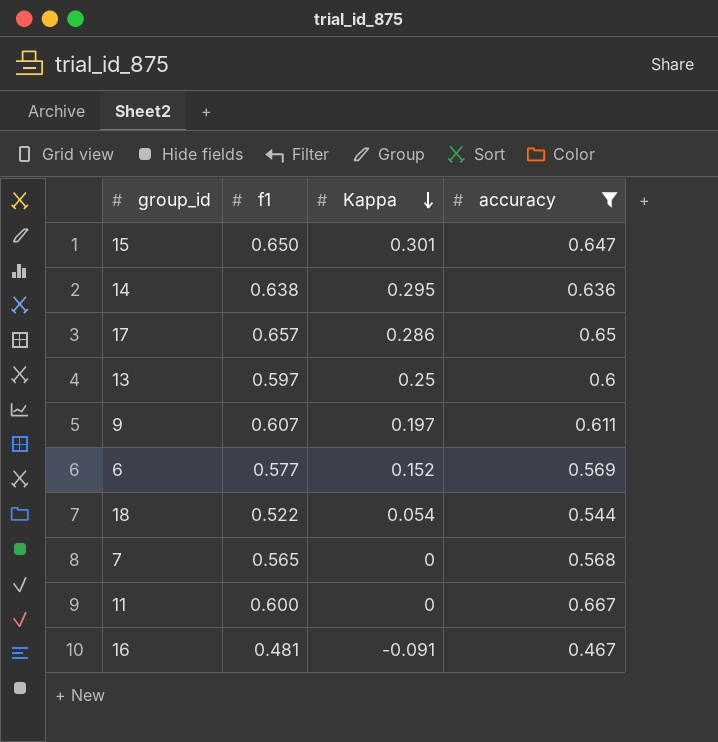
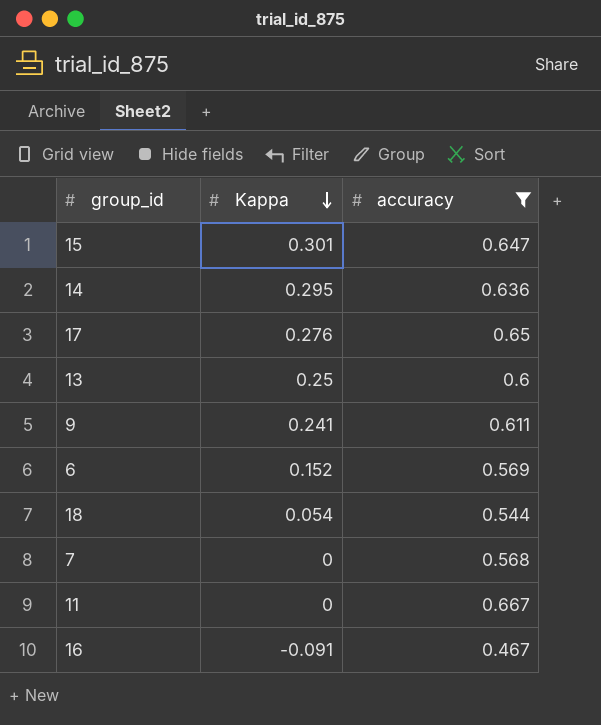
column f1 | position: 2 -> none
17 | Kappa: 0.286 -> 0.276
9 | Kappa: 0.197 -> 0.241

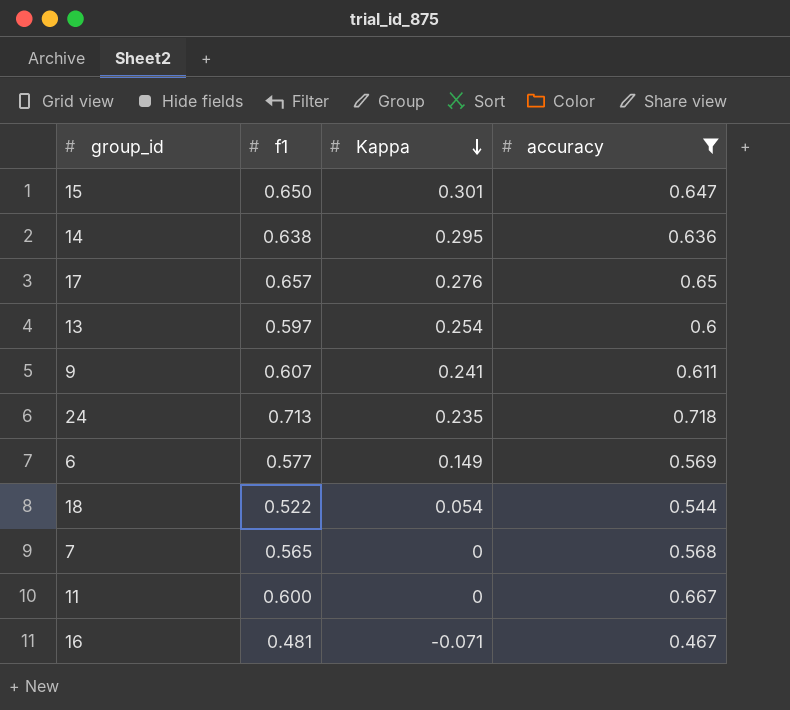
column f1 | position: none -> 2
13 | Kappa: 0.25 -> 0.254
row 24: none -> 0.713 | 0.235 | 0.718
6 | Kappa: 0.152 -> 0.149
16 | Kappa: -0.091 -> -0.071

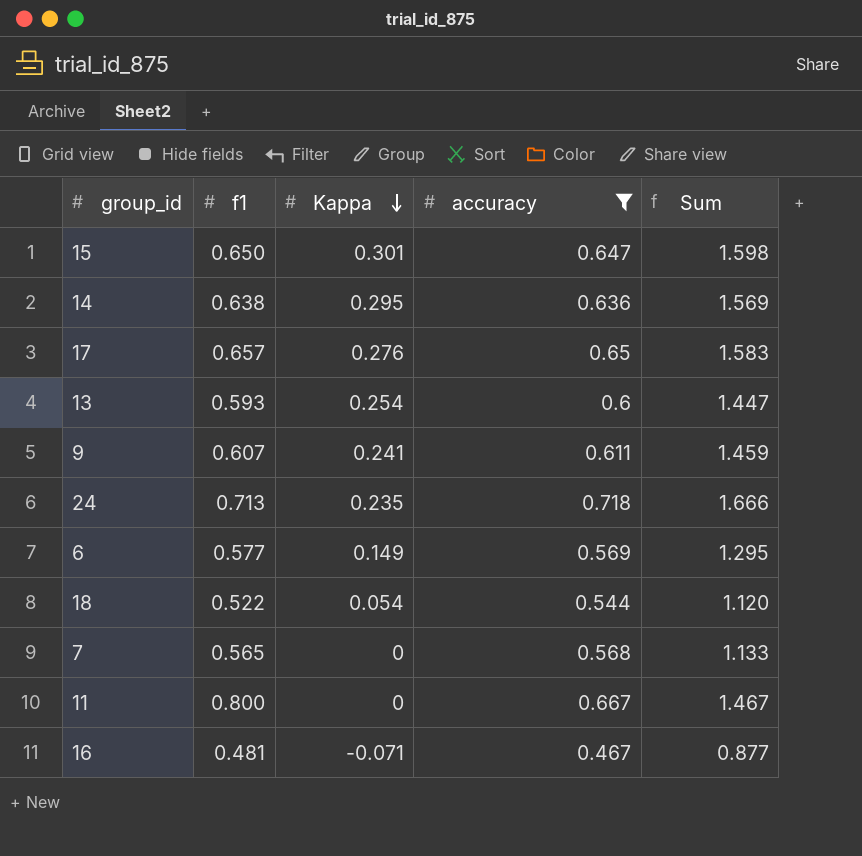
column Sum | formula: none -> [f1] + [Kappa] + [accuracy]
13 | f1: 0.597 -> 0.593
11 | f1: 0.600 -> 0.800

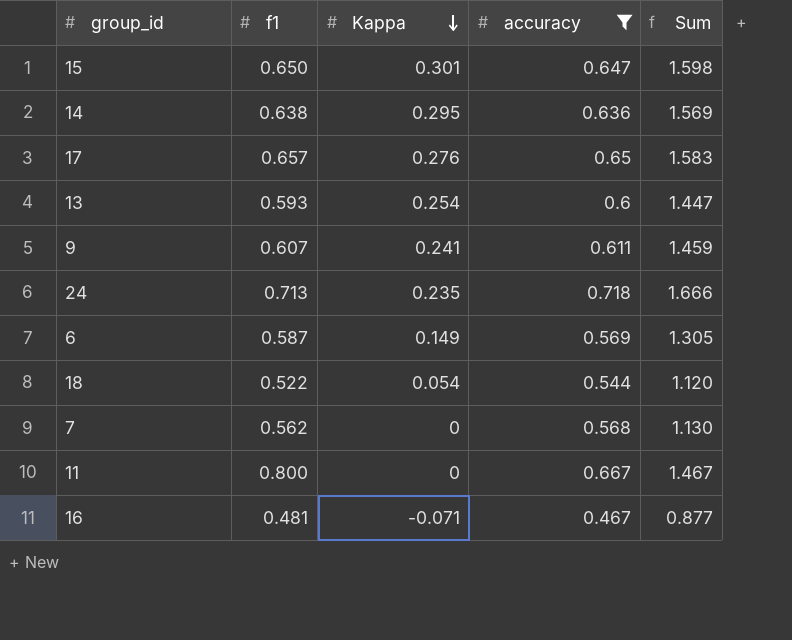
6 | f1: 0.577 -> 0.587
6 | Sum: 1.295 -> 1.305
7 | f1: 0.565 -> 0.562
7 | Sum: 1.133 -> 1.130

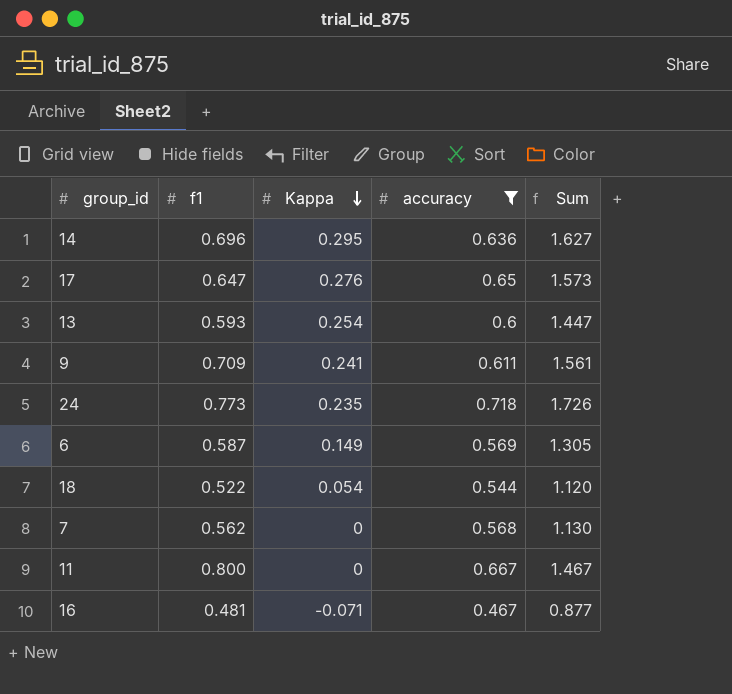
row 15: 0.650 | 0.301 | 0.647 | 1.598 -> none
14 | f1: 0.638 -> 0.696
14 | Sum: 1.569 -> 1.627
17 | f1: 0.657 -> 0.647
17 | Sum: 1.583 -> 1.573
9 | f1: 0.607 -> 0.709
9 | Sum: 1.459 -> 1.561
24 | f1: 0.713 -> 0.773
24 | Sum: 1.666 -> 1.726

